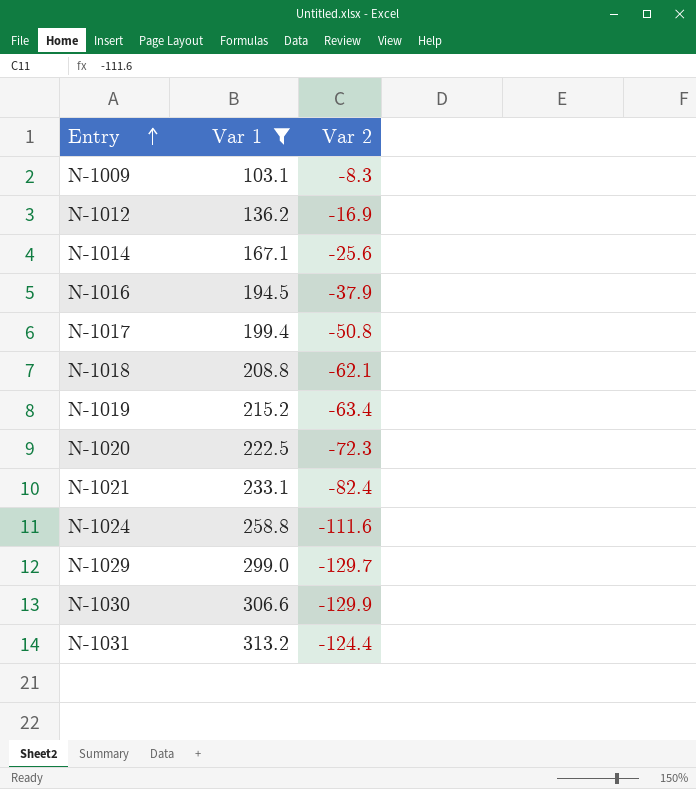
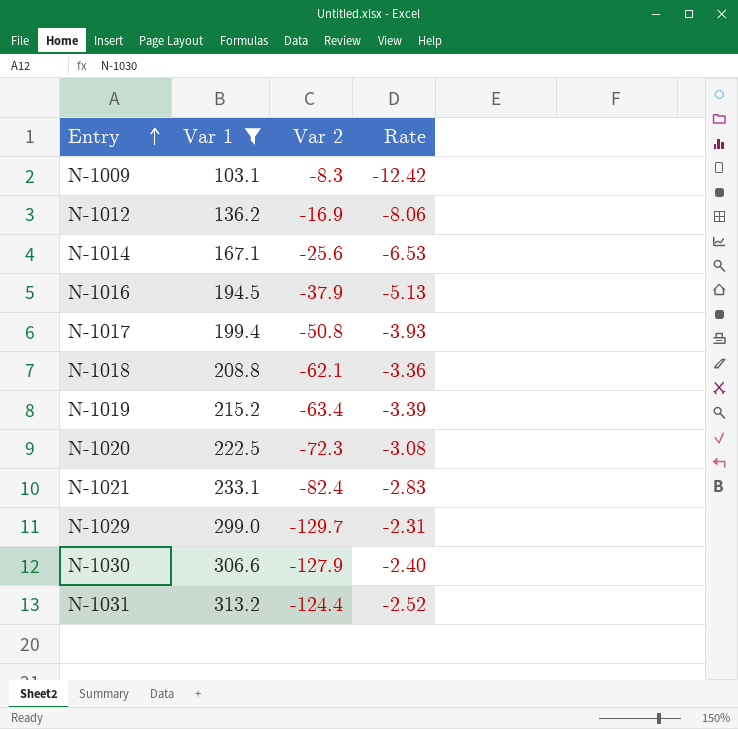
column Rate | formula: none -> [Var 1] / [Var 2]
row N-1024: 258.8 | -111.6 -> none
N-1030 | Var 2: -129.9 -> -127.9

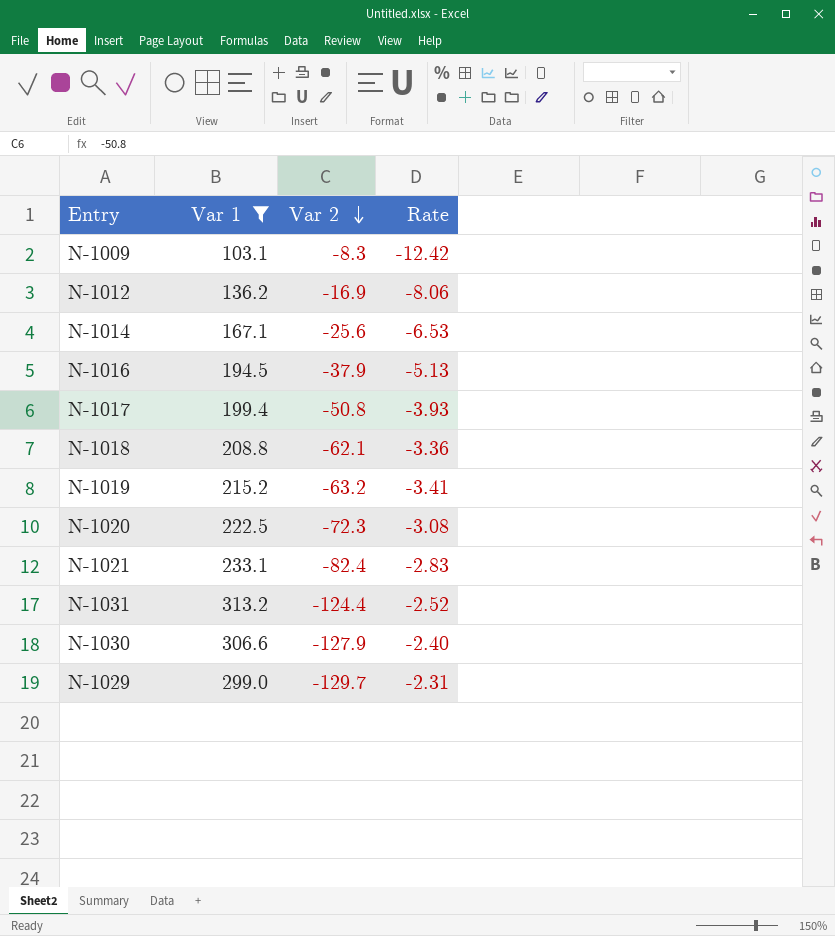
row order: Entry ascending -> Var 2 descending
N-1019 | Var 2: -63.4 -> -63.2
N-1019 | Rate: -3.39 -> -3.41

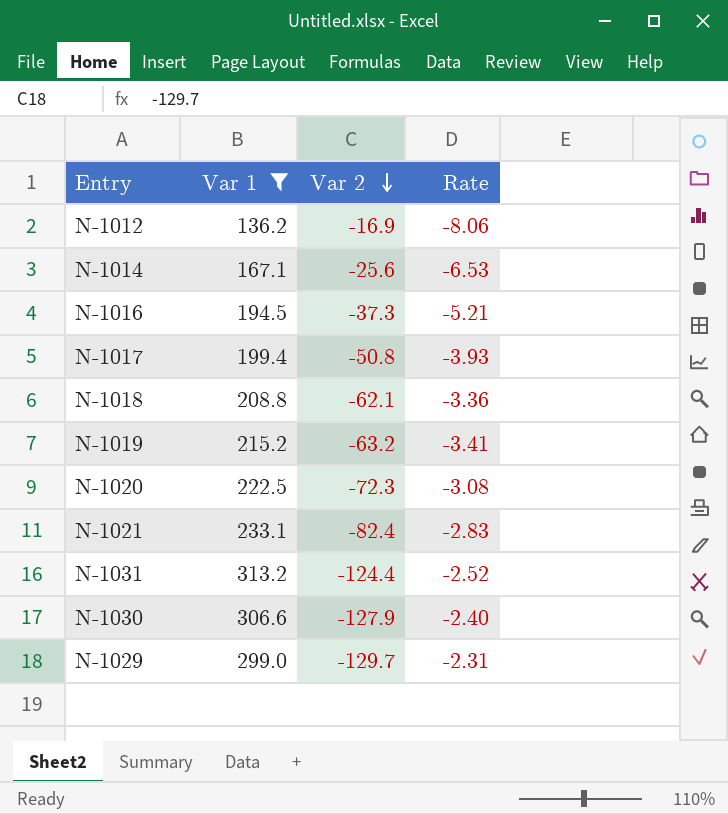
row N-1009: 103.1 | -8.3 | -12.42 -> none
N-1016 | Var 2: -37.9 -> -37.3
N-1016 | Rate: -5.13 -> -5.21

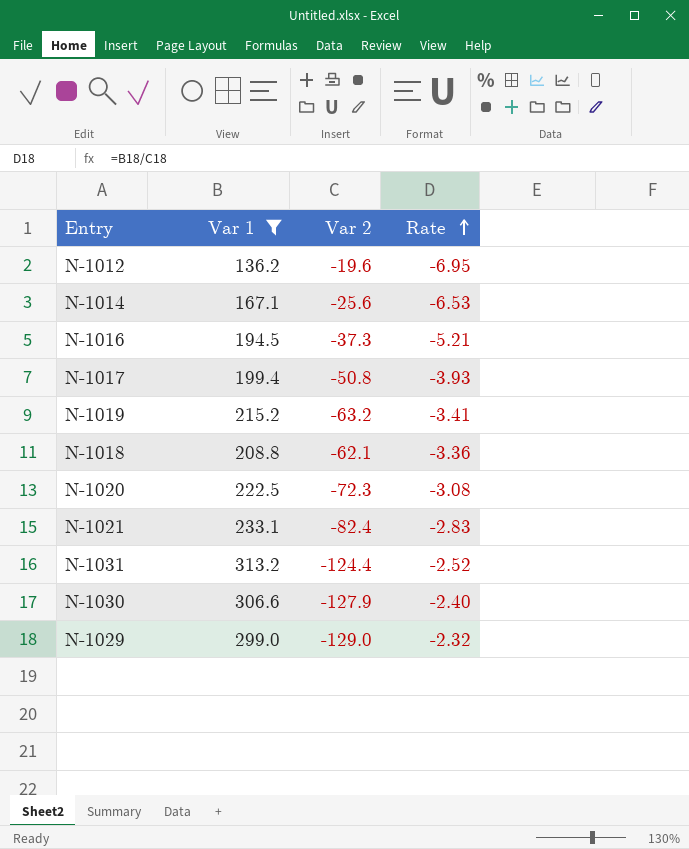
row order: Var 2 descending -> Rate ascending
N-1012 | Var 2: -16.9 -> -19.6
N-1012 | Rate: -8.06 -> -6.95
N-1029 | Var 2: -129.7 -> -129.0
N-1029 | Rate: -2.31 -> -2.32

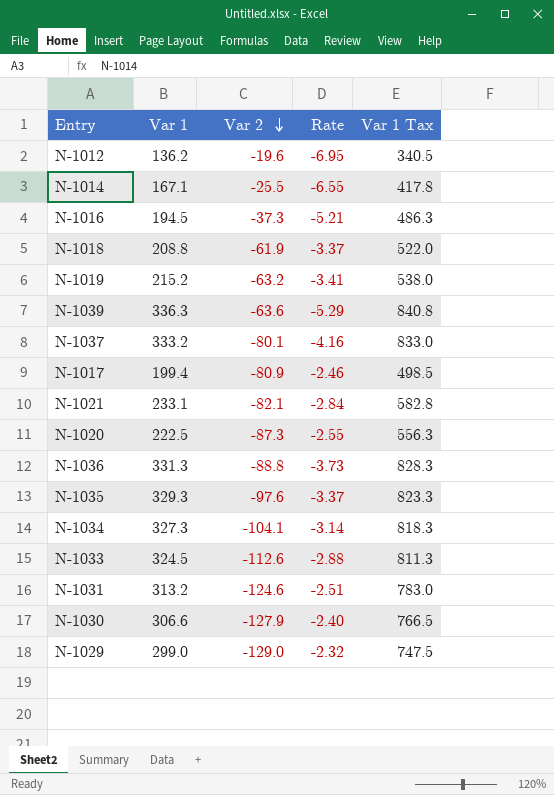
filter: Var 1 <= 313.2 -> none
row order: Rate ascending -> Var 2 descending
column Var 1 Tax | formula: none -> [Var 1] * 2.5
N-1014 | Var 2: -25.6 -> -25.5
N-1014 | Rate: -6.53 -> -6.55
N-1018 | Var 2: -62.1 -> -61.9
N-1018 | Rate: -3.36 -> -3.37
N-1017 | Var 2: -50.8 -> -80.9
N-1017 | Rate: -3.93 -> -2.46
N-1021 | Var 2: -82.4 -> -82.1
N-1021 | Rate: -2.83 -> -2.84
N-1020 | Var 2: -72.3 -> -87.3
N-1020 | Rate: -3.08 -> -2.55
N-1031 | Var 2: -124.4 -> -124.6
N-1031 | Rate: -2.52 -> -2.51

